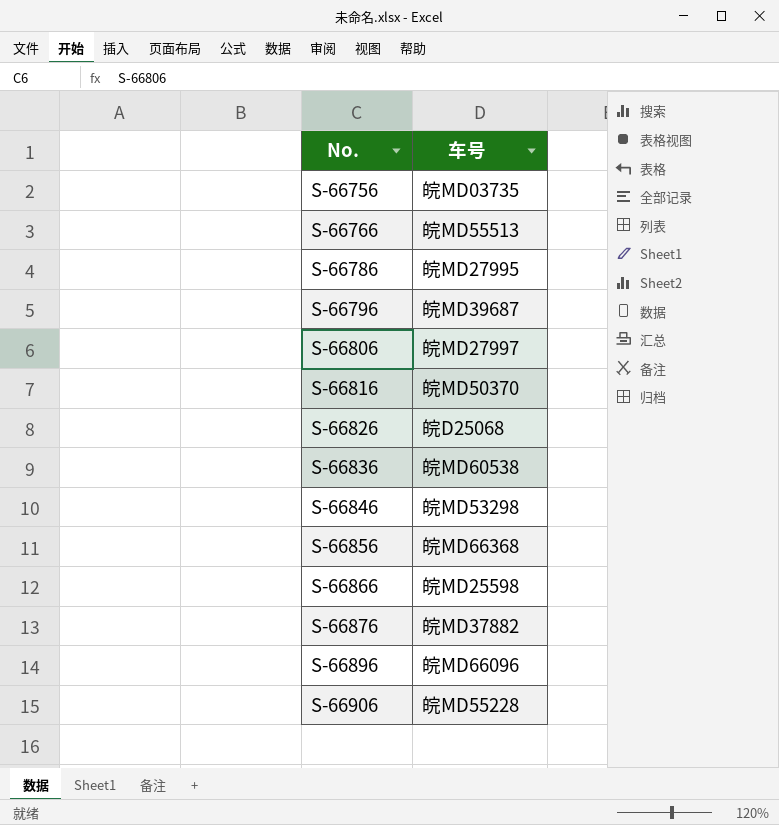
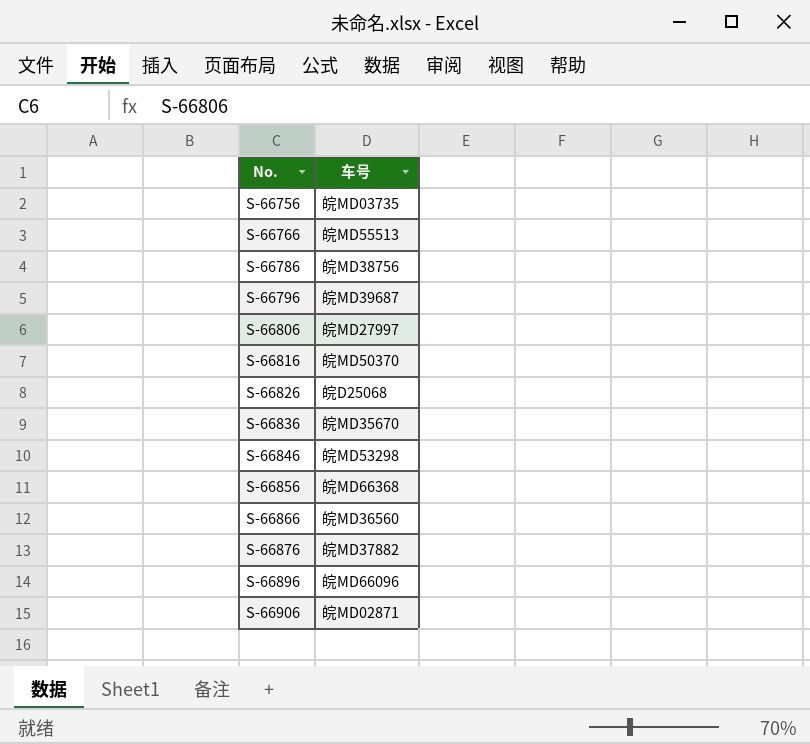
S-66786 | 车号: 皖MD27995 -> 皖MD38756
S-66836 | 车号: 皖MD60538 -> 皖MD35670
S-66866 | 车号: 皖MD25598 -> 皖MD36560
S-66906 | 车号: 皖MD55228 -> 皖MD02871

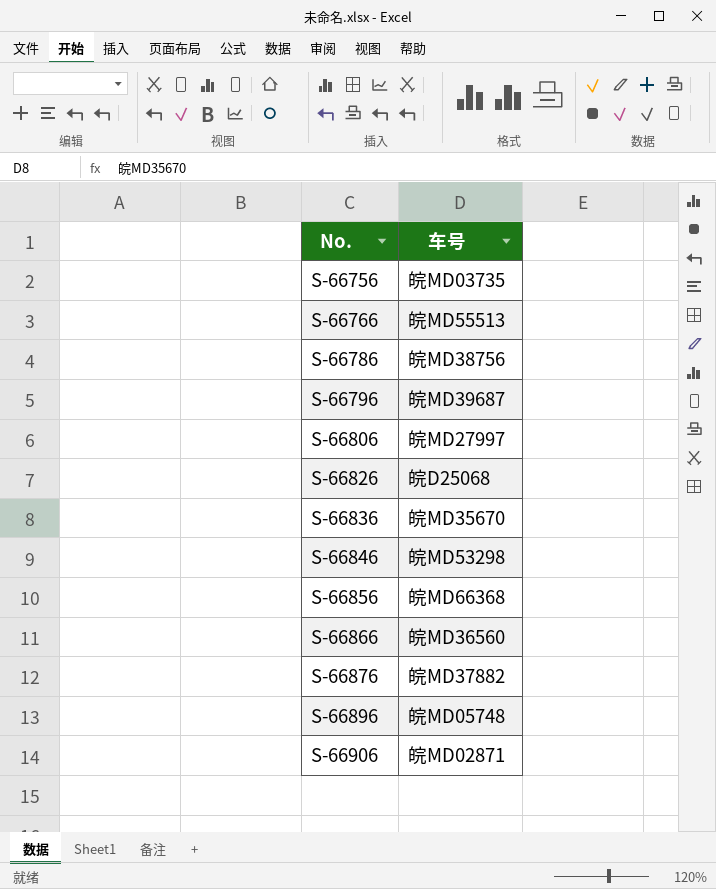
row S-66816: 皖MD50370 -> none
S-66896 | 车号: 皖MD66096 -> 皖MD05748

